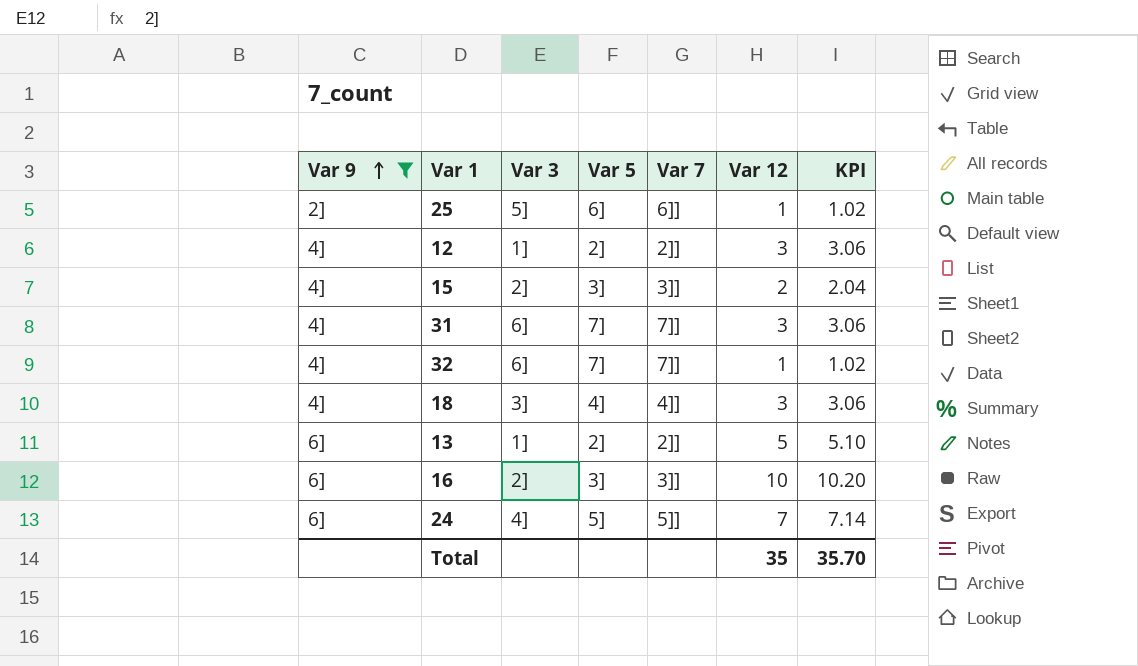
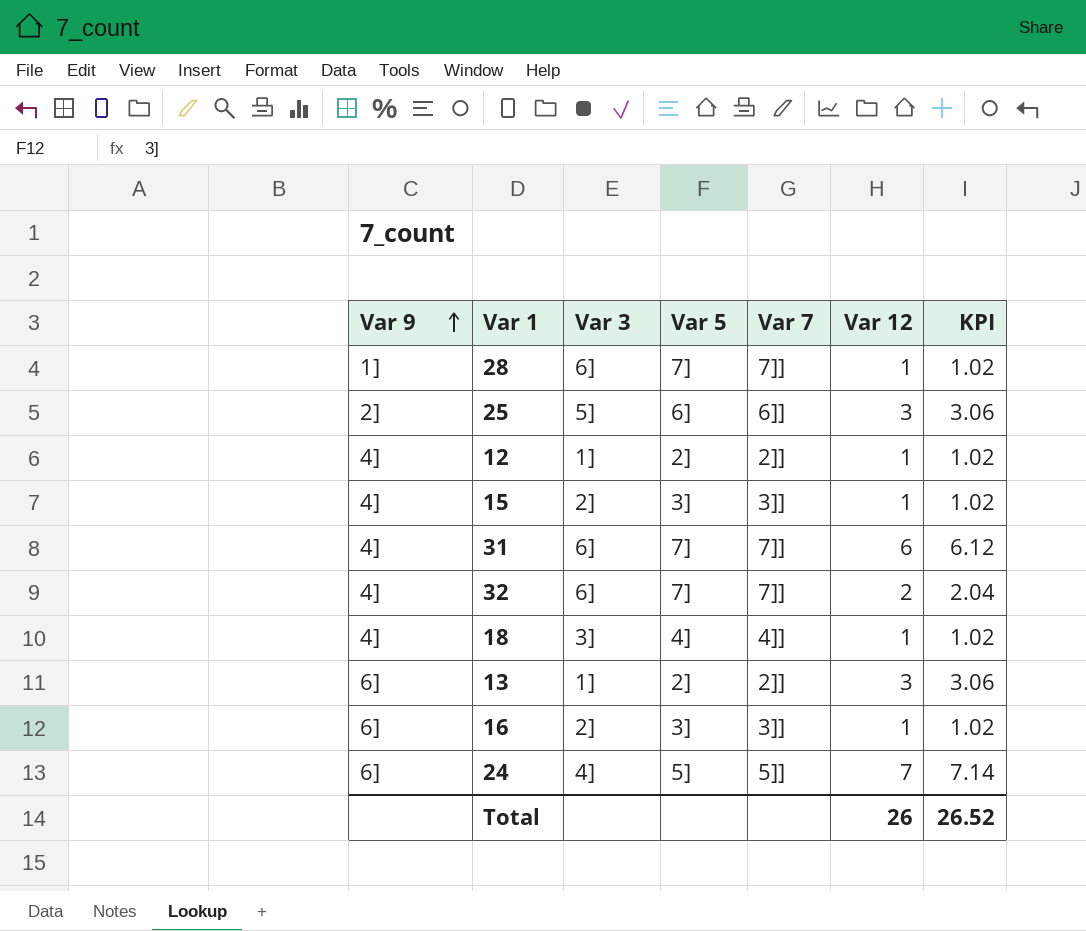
filter: Var 9 != 1] -> none
25 | Var 12: 1 -> 3
25 | KPI: 1.02 -> 3.06
12 | Var 12: 3 -> 1
12 | KPI: 3.06 -> 1.02
15 | Var 12: 2 -> 1
15 | KPI: 2.04 -> 1.02
31 | Var 12: 3 -> 6
31 | KPI: 3.06 -> 6.12
32 | Var 12: 1 -> 2
32 | KPI: 1.02 -> 2.04
18 | Var 12: 3 -> 1
18 | KPI: 3.06 -> 1.02
13 | Var 12: 5 -> 3
13 | KPI: 5.10 -> 3.06
16 | Var 12: 10 -> 1
16 | KPI: 10.20 -> 1.02
Total | Var 12: 35 -> 26
Total | KPI: 35.70 -> 26.52

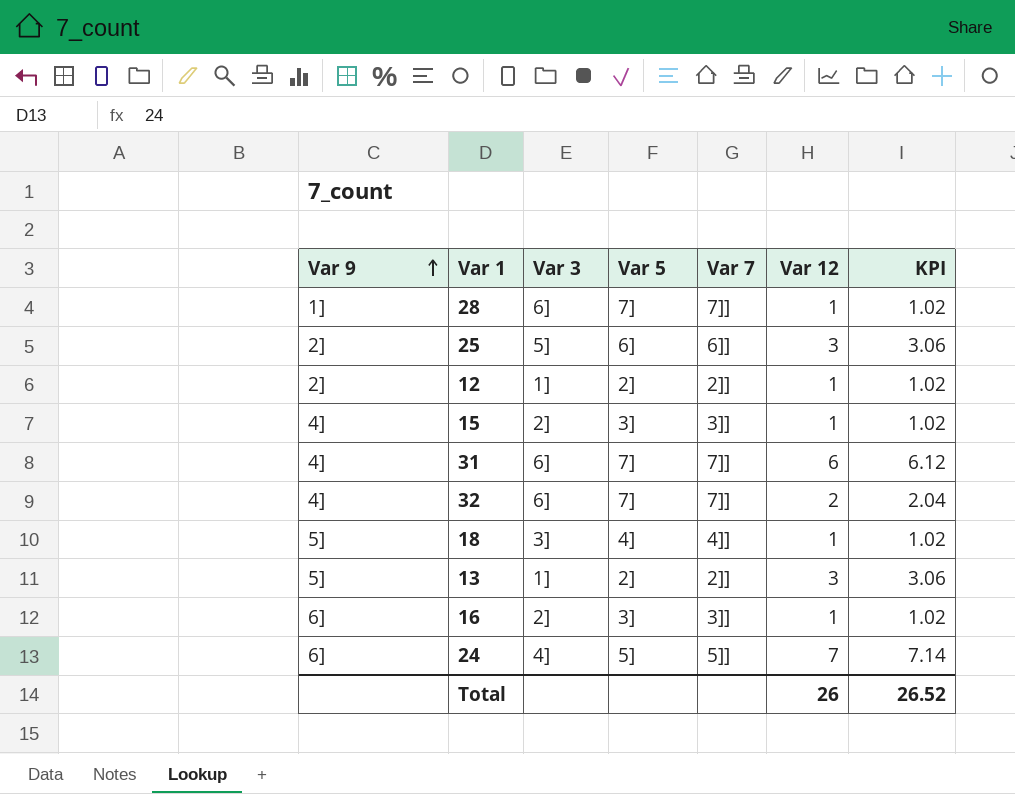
12 | Var 9: 4] -> 2]
18 | Var 9: 4] -> 5]
13 | Var 9: 6] -> 5]

